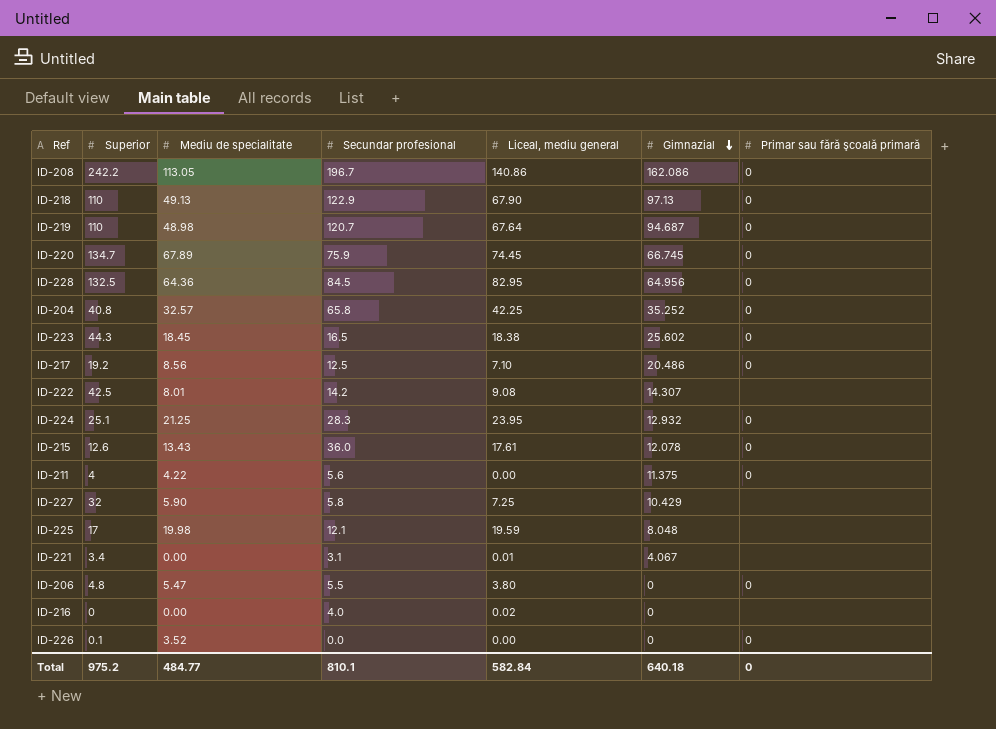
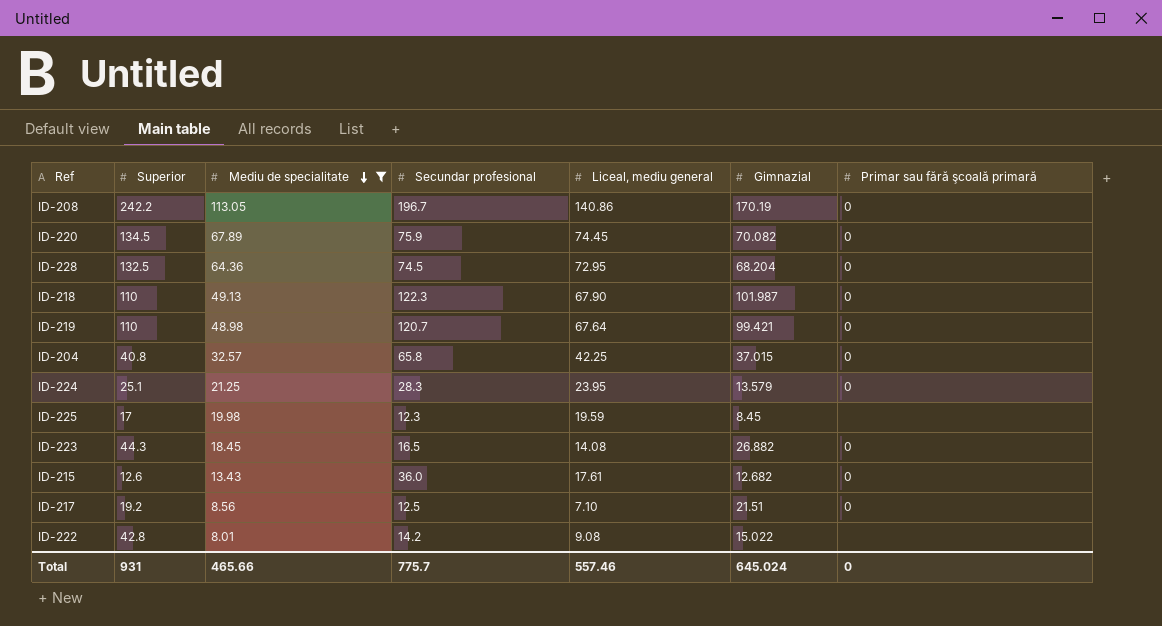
filter: none -> Mediu de specialitate >= 8.01
row order: Gimnazial descending -> Mediu de specialitate descending
ID-208 | Gimnazial: 162.086 -> 170.19
ID-220 | Superior: 134.7 -> 134.5
ID-220 | Gimnazial: 66.745 -> 70.082
ID-228 | Secundar profesional: 84.5 -> 74.5
ID-228 | Liceal, mediu general: 82.95 -> 72.95
ID-228 | Gimnazial: 64.956 -> 68.204
ID-218 | Secundar profesional: 122.9 -> 122.3
ID-218 | Gimnazial: 97.13 -> 101.987
ID-219 | Gimnazial: 94.687 -> 99.421
ID-204 | Gimnazial: 35.252 -> 37.015
ID-224 | Gimnazial: 12.932 -> 13.579
ID-225 | Secundar profesional: 12.1 -> 12.3
ID-225 | Gimnazial: 8.048 -> 8.45
ID-223 | Liceal, mediu general: 18.38 -> 14.08
ID-223 | Gimnazial: 25.602 -> 26.882
ID-215 | Gimnazial: 12.078 -> 12.682
ID-217 | Gimnazial: 20.486 -> 21.51
ID-222 | Superior: 42.5 -> 42.8
ID-222 | Gimnazial: 14.307 -> 15.022
Total | Superior: 975.2 -> 931
Total | Mediu de specialitate: 484.77 -> 465.66
Total | Secundar profesional: 810.1 -> 775.7
Total | Liceal, mediu general: 582.84 -> 557.46
Total | Gimnazial: 640.18 -> 645.024

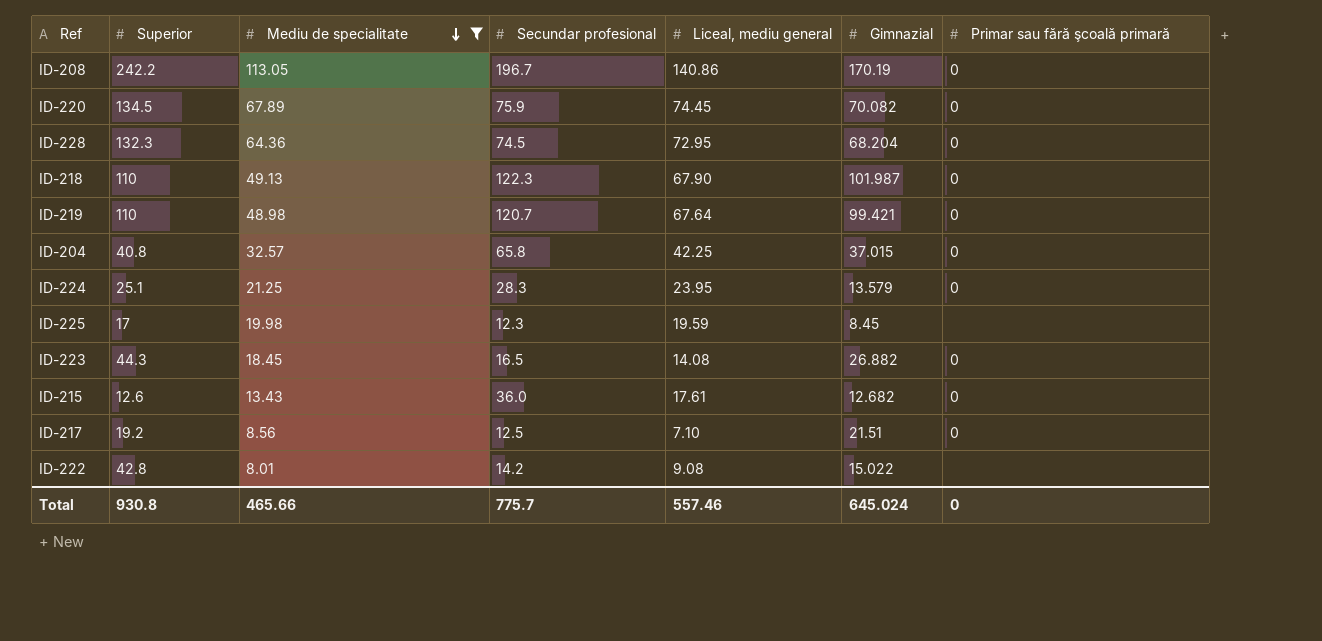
ID-228 | Superior: 132.5 -> 132.3
Total | Superior: 931 -> 930.8

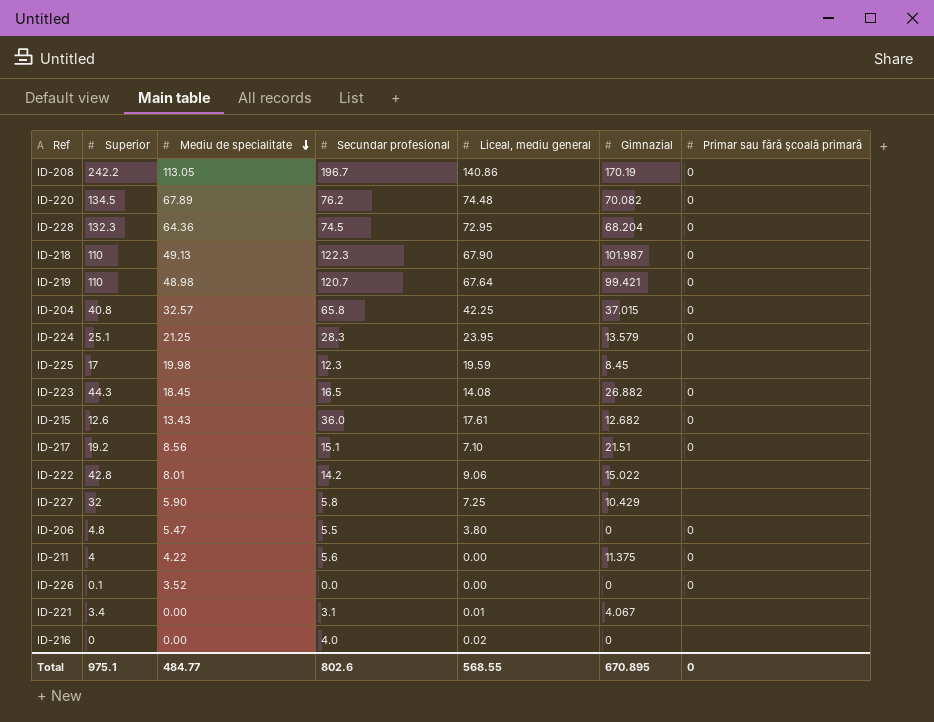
filter: Mediu de specialitate >= 8.01 -> none
ID-220 | Secundar profesional: 75.9 -> 76.2
ID-220 | Liceal, mediu general: 74.45 -> 74.48
ID-217 | Secundar profesional: 12.5 -> 15.1
ID-222 | Liceal, mediu general: 9.08 -> 9.06
Total | Superior: 930.8 -> 975.1
Total | Mediu de specialitate: 465.66 -> 484.77
Total | Secundar profesional: 775.7 -> 802.6
Total | Liceal, mediu general: 557.46 -> 568.55
Total | Gimnazial: 645.024 -> 670.895

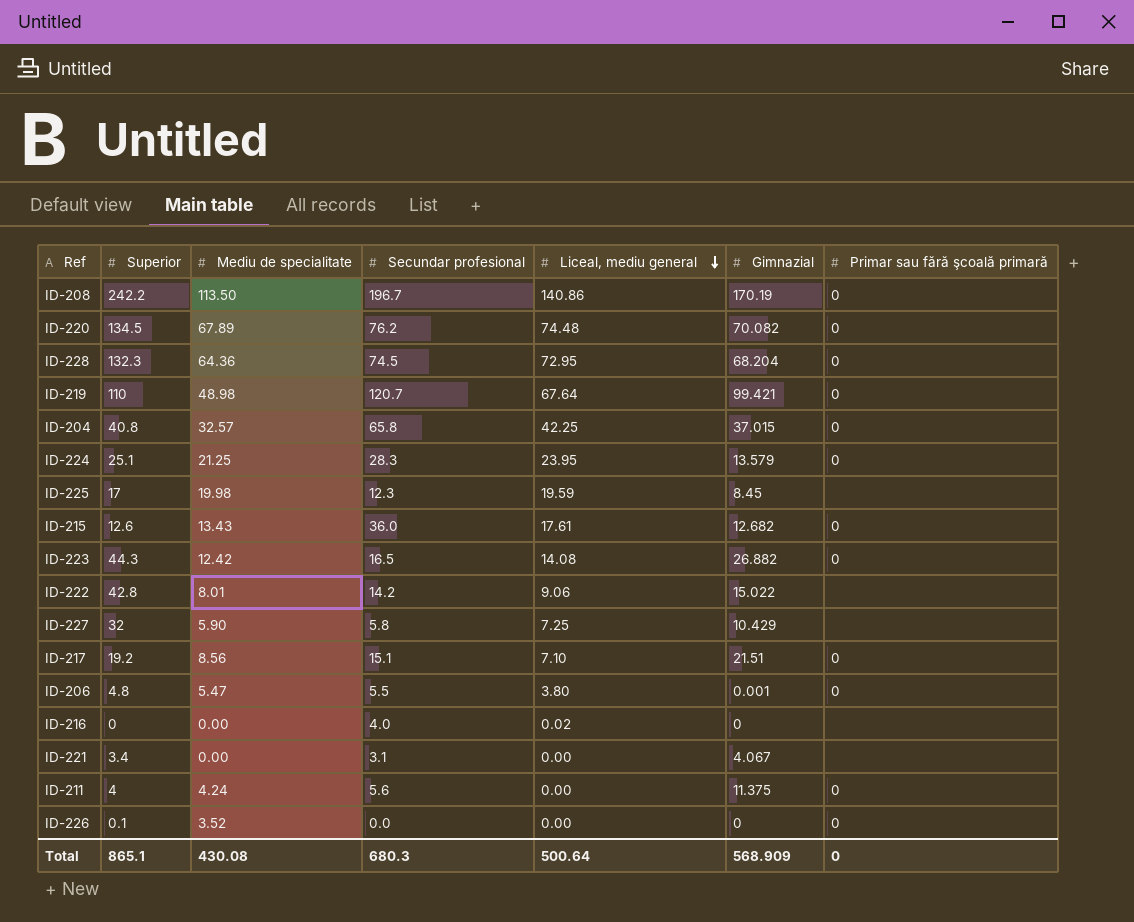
row order: Mediu de specialitate descending -> Liceal, mediu general descending
row ID-218: 110 | 49.13 | 122.3 | 67.90 | 101.987 | 0 -> none
ID-208 | Mediu de specialitate: 113.05 -> 113.50
ID-223 | Mediu de specialitate: 18.45 -> 12.42
ID-206 | Gimnazial: 0 -> 0.001
ID-221 | Liceal, mediu general: 0.01 -> 0.00
ID-211 | Mediu de specialitate: 4.22 -> 4.24
Total | Superior: 975.1 -> 865.1
Total | Mediu de specialitate: 484.77 -> 430.08
Total | Secundar profesional: 802.6 -> 680.3
Total | Liceal, mediu general: 568.55 -> 500.64
Total | Gimnazial: 670.895 -> 568.909

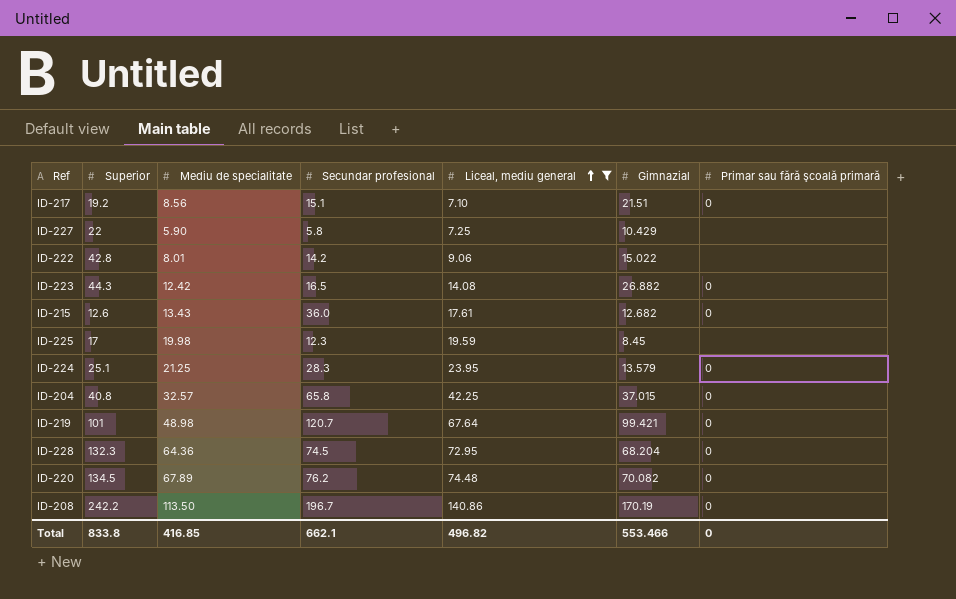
filter: none -> Liceal, mediu general >= 7.10
row order: Liceal, mediu general descending -> Liceal, mediu general ascending
ID-227 | Superior: 32 -> 22
ID-219 | Superior: 110 -> 101
Total | Superior: 865.1 -> 833.8
Total | Mediu de specialitate: 430.08 -> 416.85
Total | Secundar profesional: 680.3 -> 662.1
Total | Liceal, mediu general: 500.64 -> 496.82
Total | Gimnazial: 568.909 -> 553.466

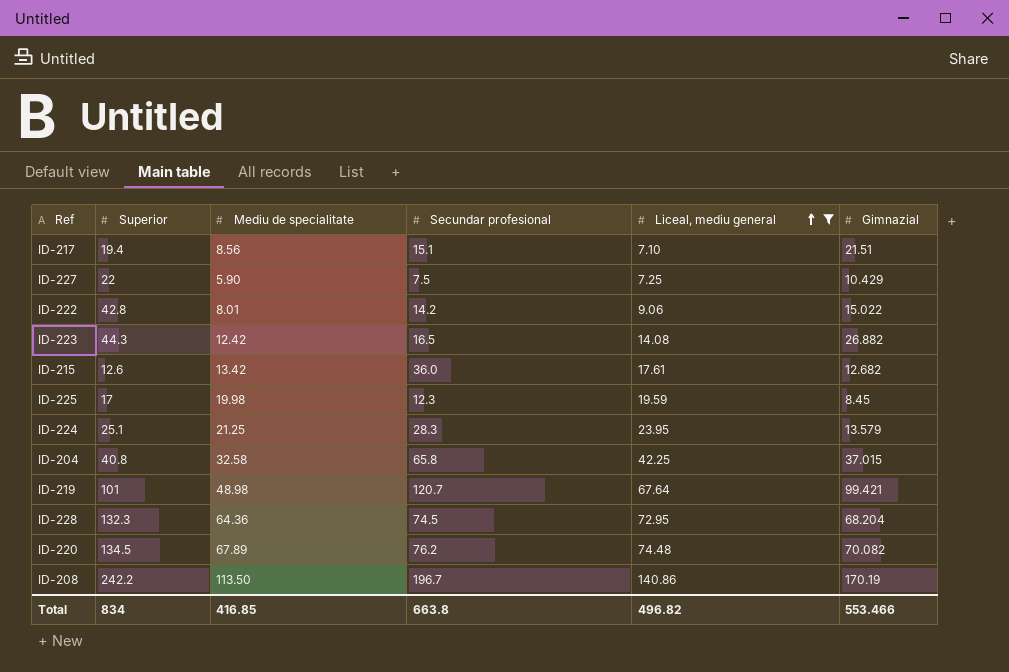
column Primar sau fără şcoală primară | position: 7 -> none
ID-217 | Superior: 19.2 -> 19.4
ID-227 | Secundar profesional: 5.8 -> 7.5
ID-215 | Mediu de specialitate: 13.43 -> 13.42
ID-204 | Mediu de specialitate: 32.57 -> 32.58
Total | Superior: 833.8 -> 834
Total | Secundar profesional: 662.1 -> 663.8

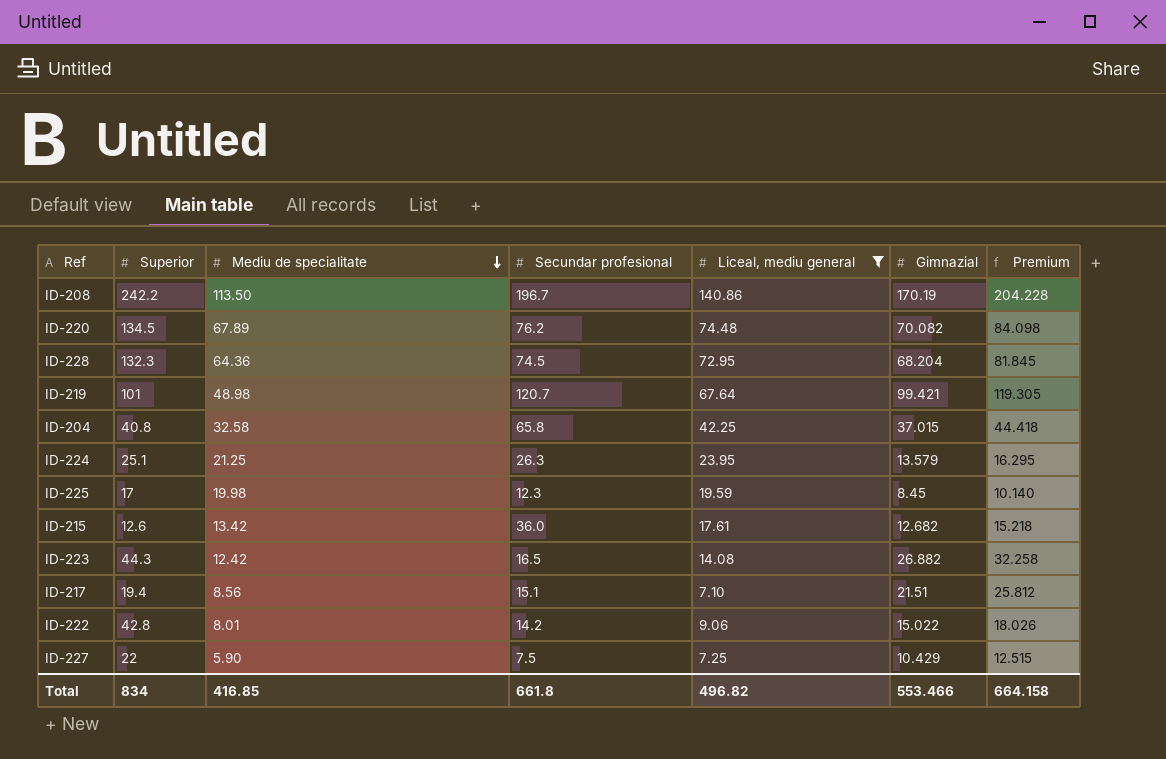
row order: Liceal, mediu general ascending -> Mediu de specialitate descending
column Premium | formula: none -> [Gimnazial] * 1.2
ID-224 | Secundar profesional: 28.3 -> 26.3
Total | Secundar profesional: 663.8 -> 661.8

